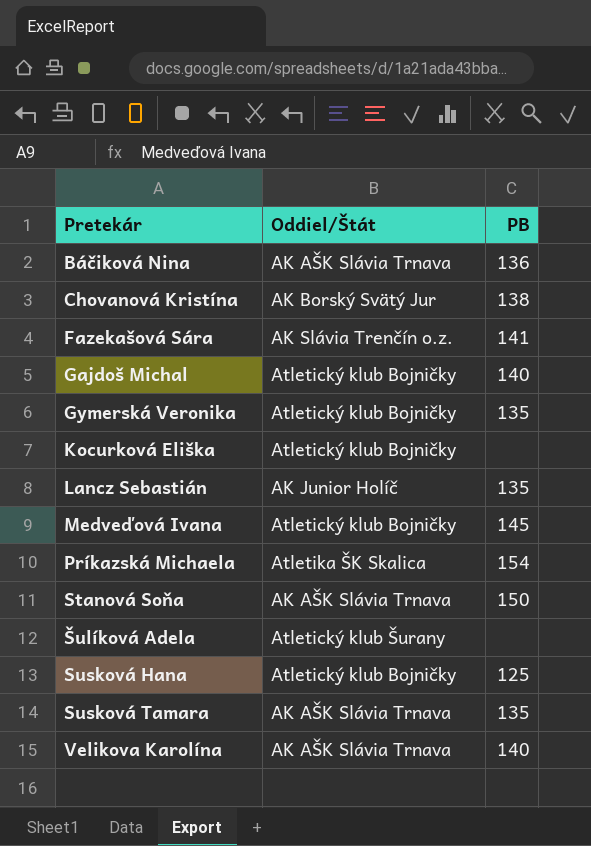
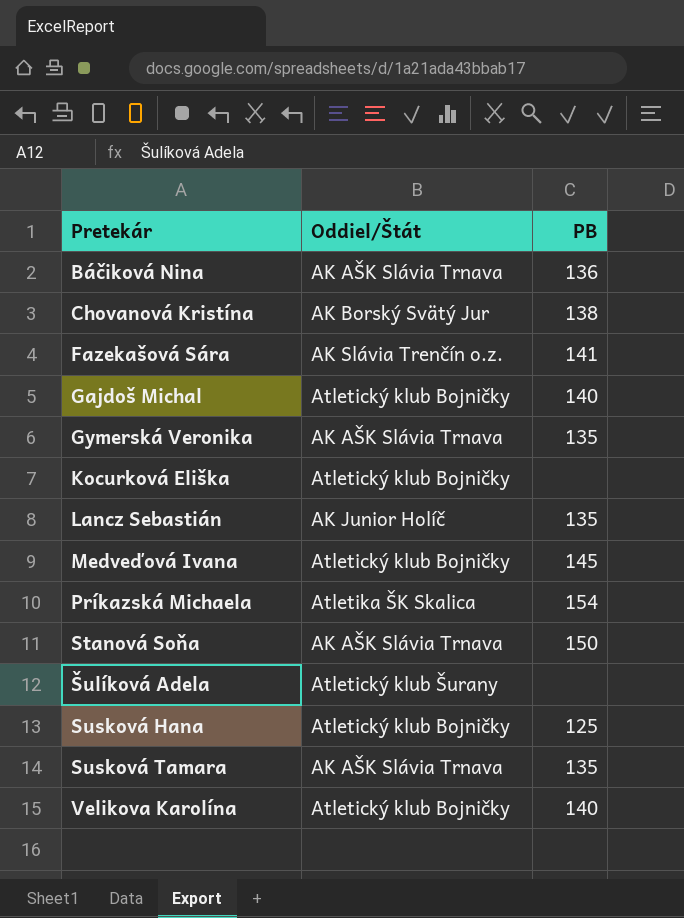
Gymerská Veronika | Oddiel/Štát: Atletický klub Bojničky -> AK AŠK Slávia Trnava
Velikova Karolína | Oddiel/Štát: AK AŠK Slávia Trnava -> Atletický klub Bojničky

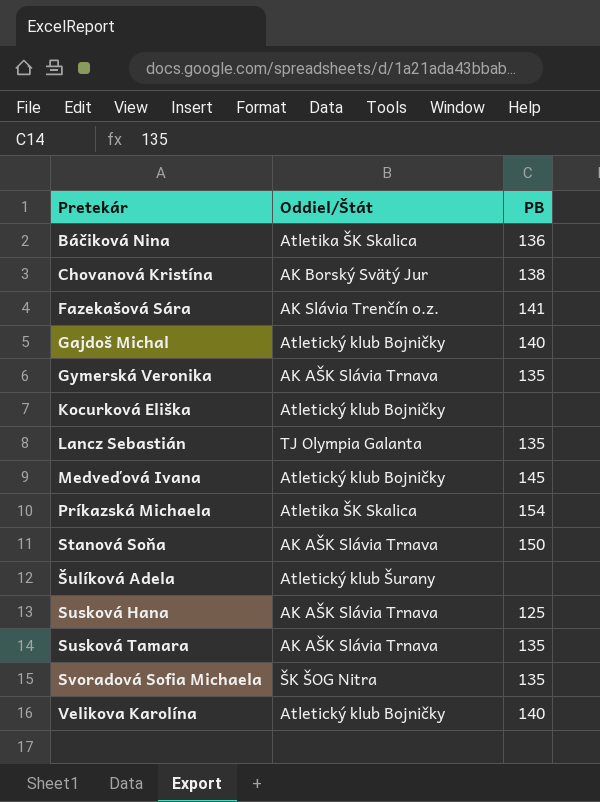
Báčiková Nina | Oddiel/Štát: AK AŠK Slávia Trnava -> Atletika ŠK Skalica
Lancz Sebastián | Oddiel/Štát: AK Junior Holíč -> TJ Olympia Galanta
Susková Hana | Oddiel/Štát: Atletický klub Bojničky -> AK AŠK Slávia Trnava
row Svoradová Sofia Michaela: none -> ŠK ŠOG Nitra | 135

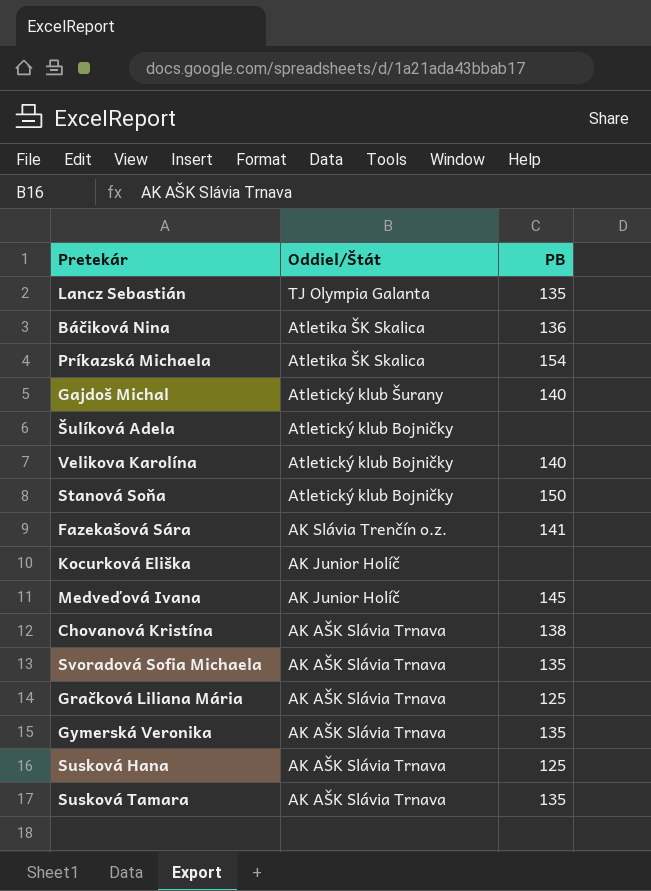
row order: Pretekár ascending -> Oddiel/Štát descending
Gajdoš Michal | Oddiel/Štát: Atletický klub Bojničky -> Atletický klub Šurany
Šulíková Adela | Oddiel/Štát: Atletický klub Šurany -> Atletický klub Bojničky
Stanová Soňa | Oddiel/Štát: AK AŠK Slávia Trnava -> Atletický klub Bojničky
Kocurková Eliška | Oddiel/Štát: Atletický klub Bojničky -> AK Junior Holíč
Medveďová Ivana | Oddiel/Štát: Atletický klub Bojničky -> AK Junior Holíč
Chovanová Kristína | Oddiel/Štát: AK Borský Svätý Jur -> AK AŠK Slávia Trnava
Svoradová Sofia Michaela | Oddiel/Štát: ŠK ŠOG Nitra -> AK AŠK Slávia Trnava
row Gračková Liliana Mária: none -> AK AŠK Slávia Trnava | 125

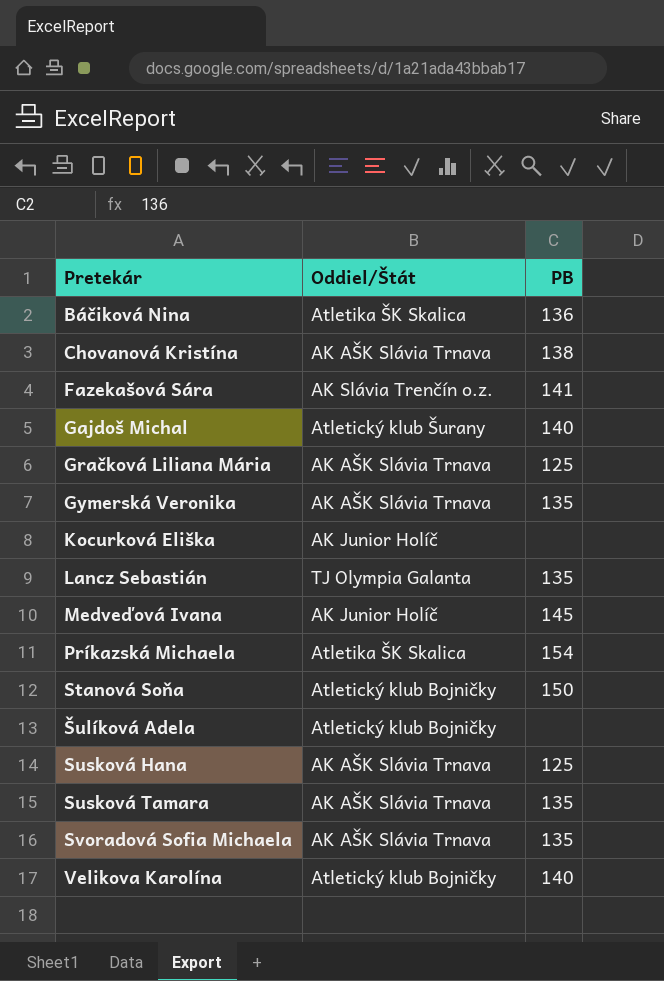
row order: Oddiel/Štát descending -> Pretekár ascending

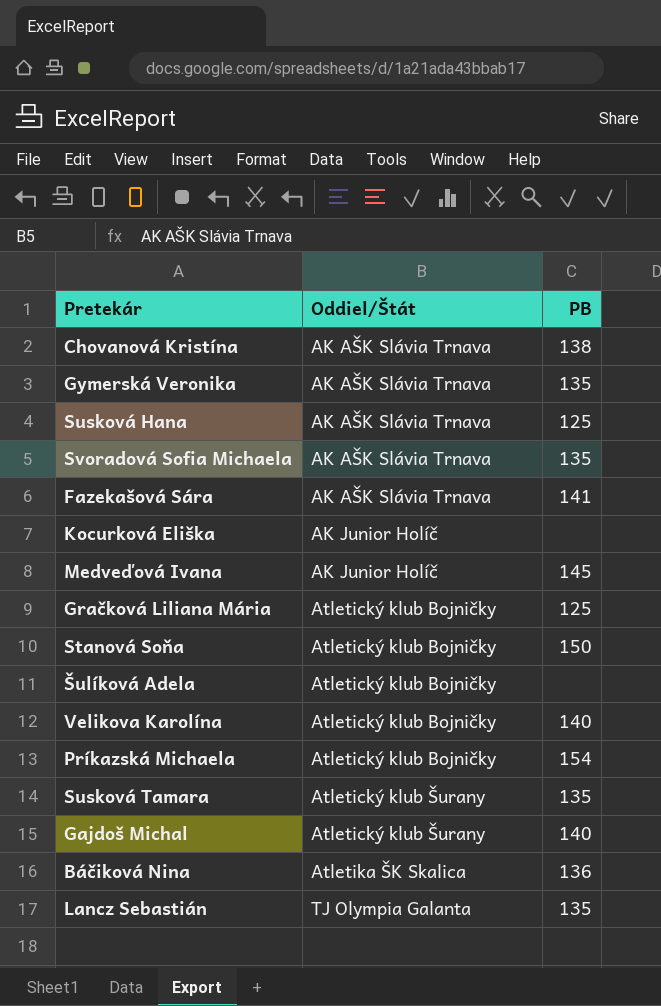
row order: Pretekár ascending -> Oddiel/Štát ascending
Fazekašová Sára | Oddiel/Štát: AK Slávia Trenčín o.z. -> AK AŠK Slávia Trnava
Gračková Liliana Mária | Oddiel/Štát: AK AŠK Slávia Trnava -> Atletický klub Bojničky
Príkazská Michaela | Oddiel/Štát: Atletika ŠK Skalica -> Atletický klub Bojničky
Susková Tamara | Oddiel/Štát: AK AŠK Slávia Trnava -> Atletický klub Šurany

